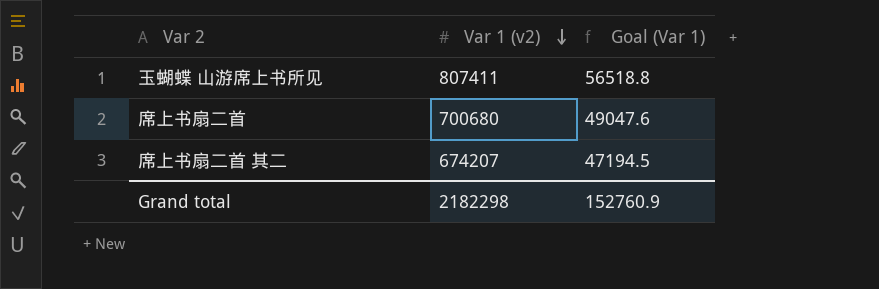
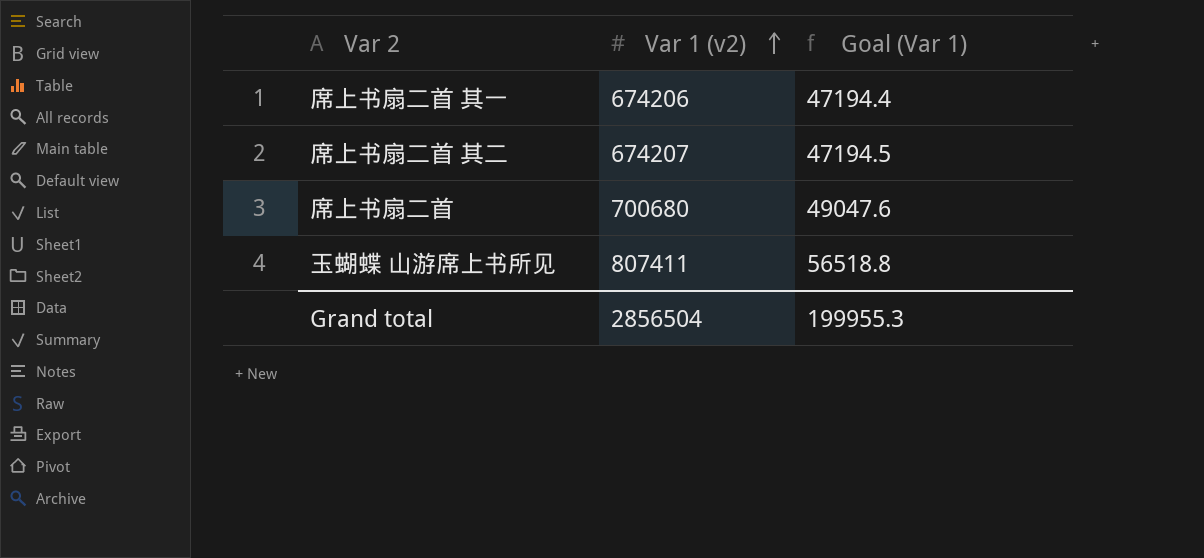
row order: Var 1 (v2) descending -> Var 1 (v2) ascending
row 席上书扇二首 其一: none -> 674206 | 47194.4
Grand total | Var 1 (v2): 2182298 -> 2856504
Grand total | Goal (Var 1): 152760.9 -> 199955.3

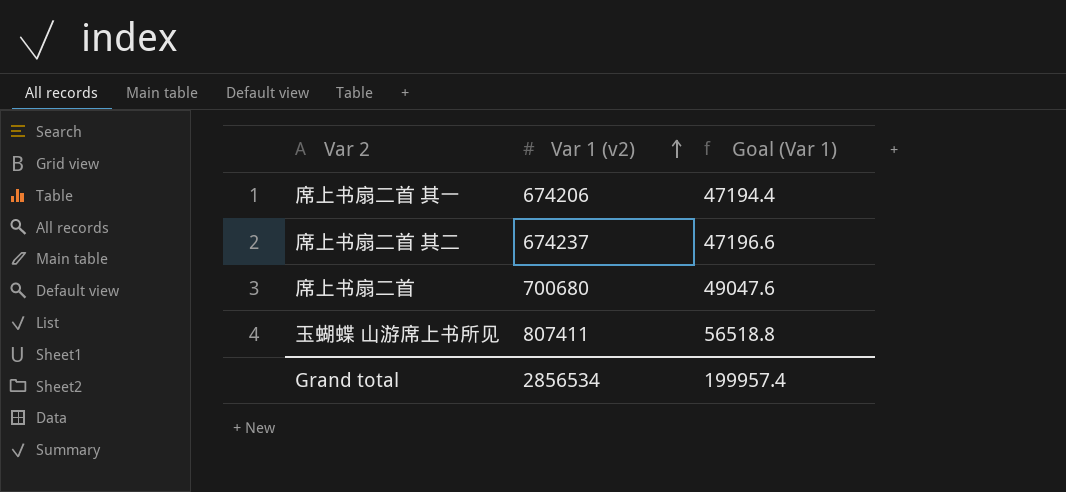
席上书扇二首 其二 | Var 1 (v2): 674207 -> 674237
席上书扇二首 其二 | Goal (Var 1): 47194.5 -> 47196.6
Grand total | Var 1 (v2): 2856504 -> 2856534
Grand total | Goal (Var 1): 199955.3 -> 199957.4

